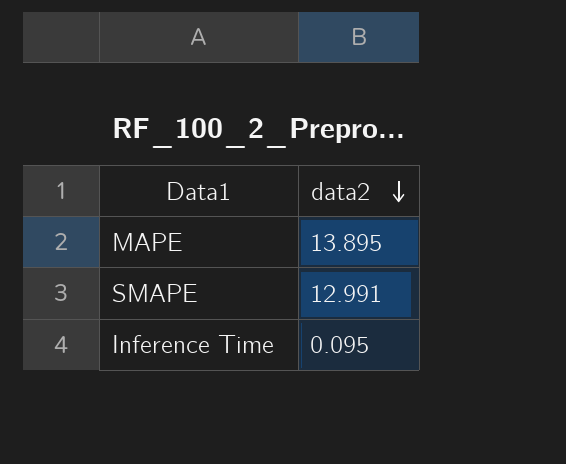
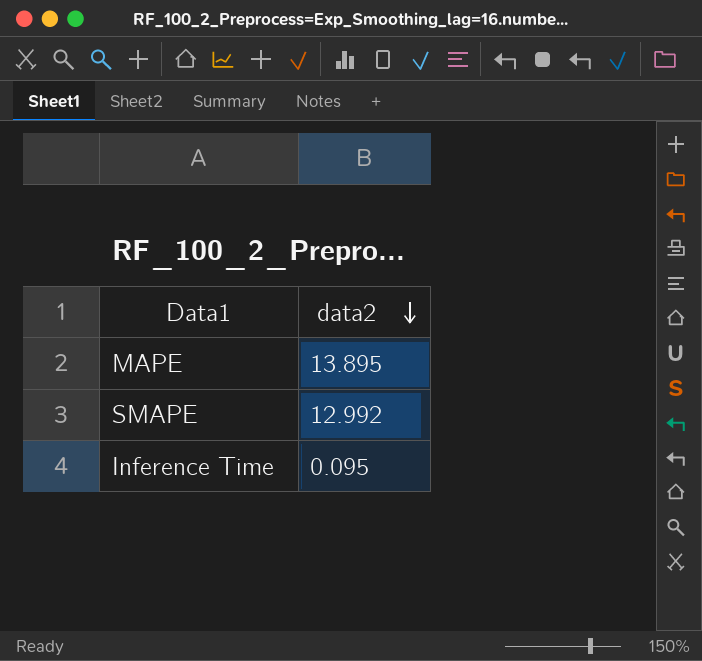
SMAPE | data2: 12.991 -> 12.992

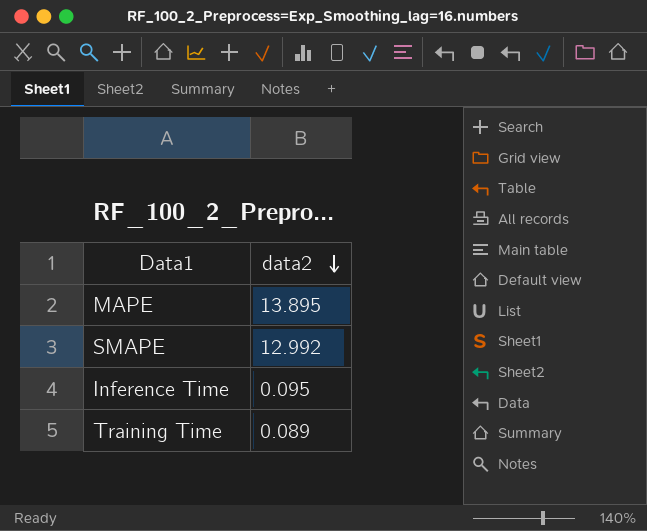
row Training Time: none -> 0.089

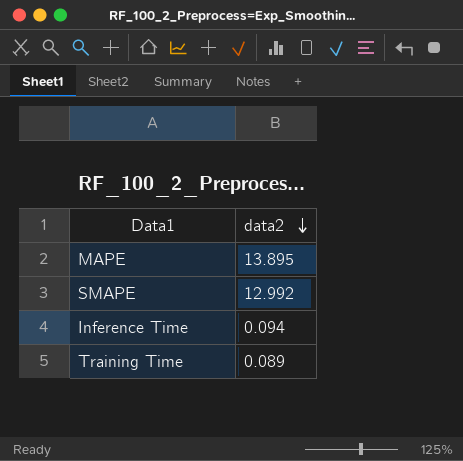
Inference Time | data2: 0.095 -> 0.094

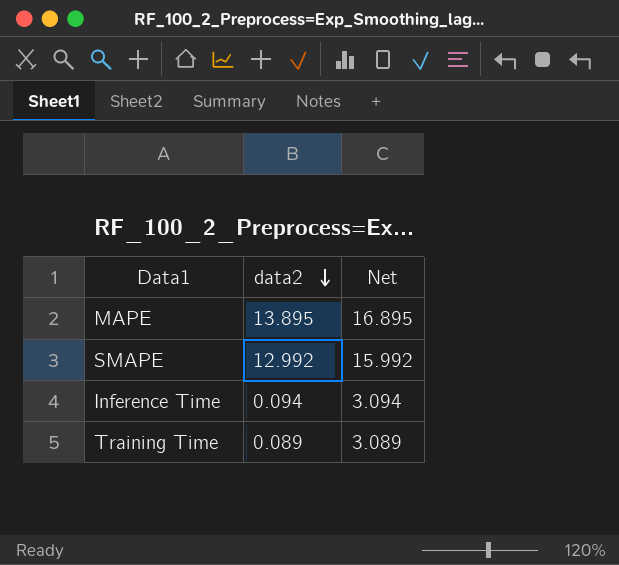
column Net | formula: none -> [data2] + 3

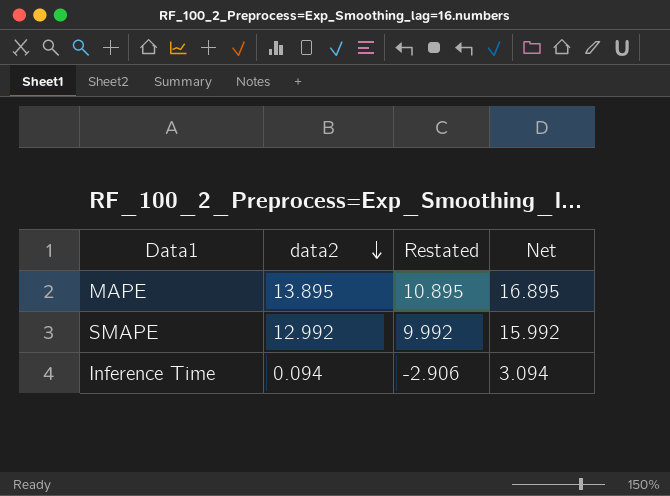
column Restated | formula: none -> [data2] - 3
row Training Time: 0.089 | 3.089 -> none

